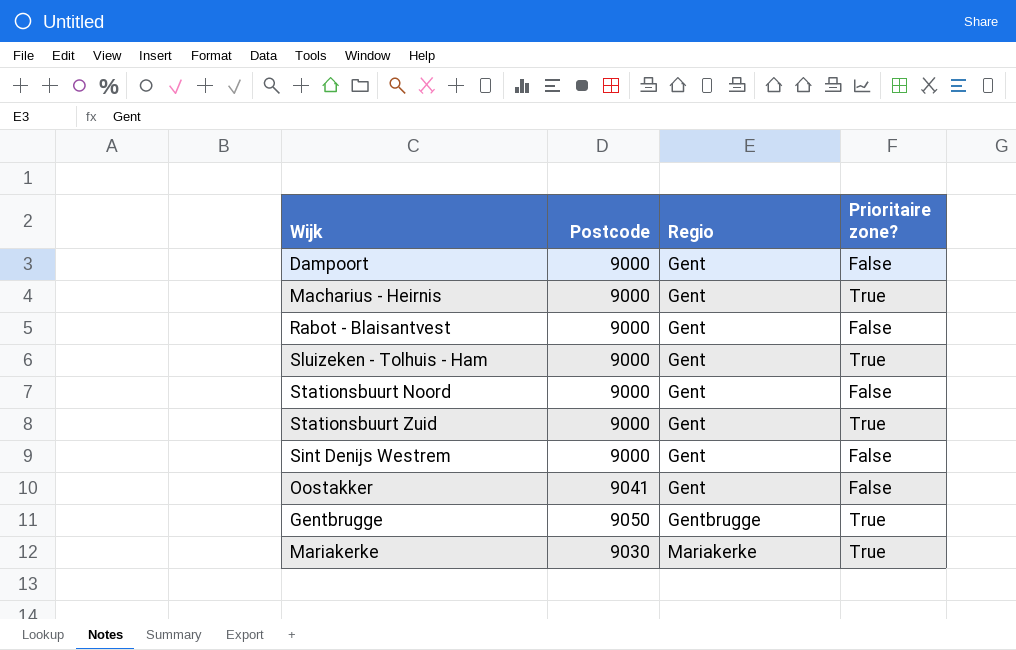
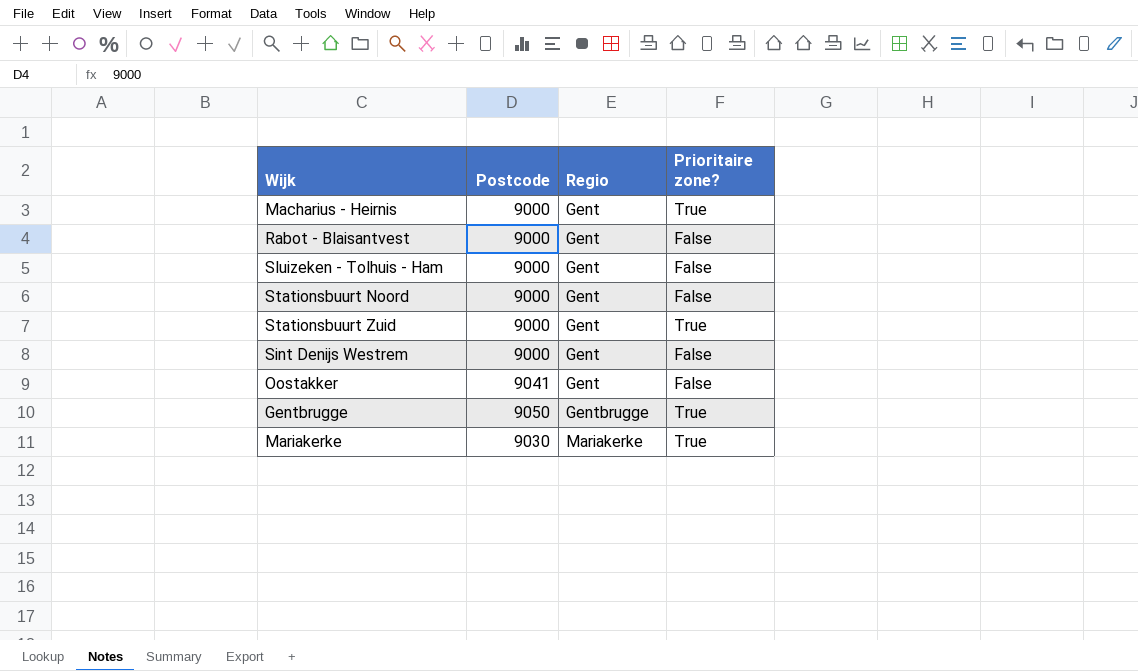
row Dampoort: 9000 | Gent | False -> none
Sluizeken - Tolhuis - Ham | Prioritaire zone?: True -> False

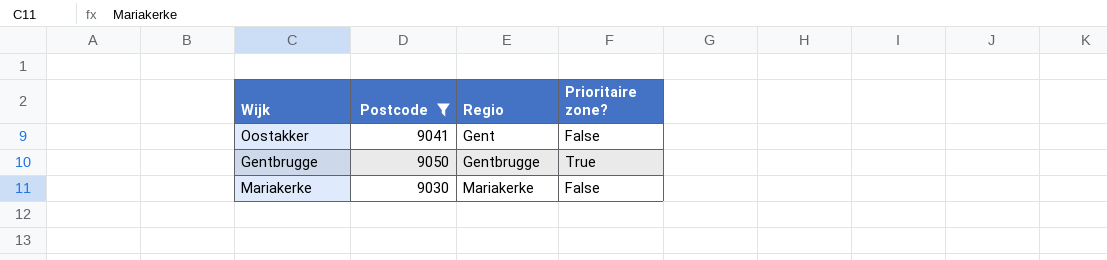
filter: none -> Postcode != 9000
Mariakerke | Prioritaire zone?: True -> False

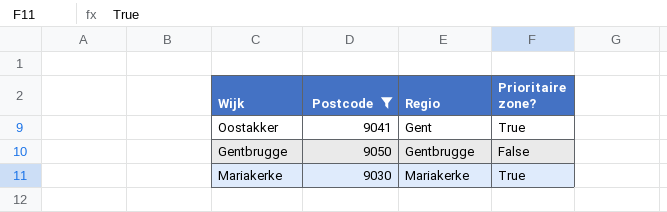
Oostakker | Prioritaire zone?: False -> True
Gentbrugge | Prioritaire zone?: True -> False
Mariakerke | Prioritaire zone?: False -> True

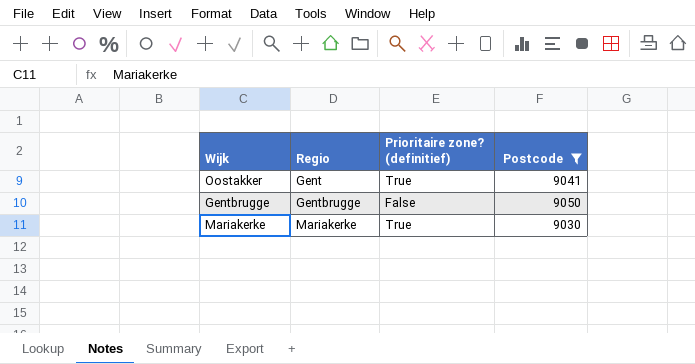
column name: Prioritaire zone? -> Prioritaire zone? (definitief)
column Postcode | position: 2 -> 4

